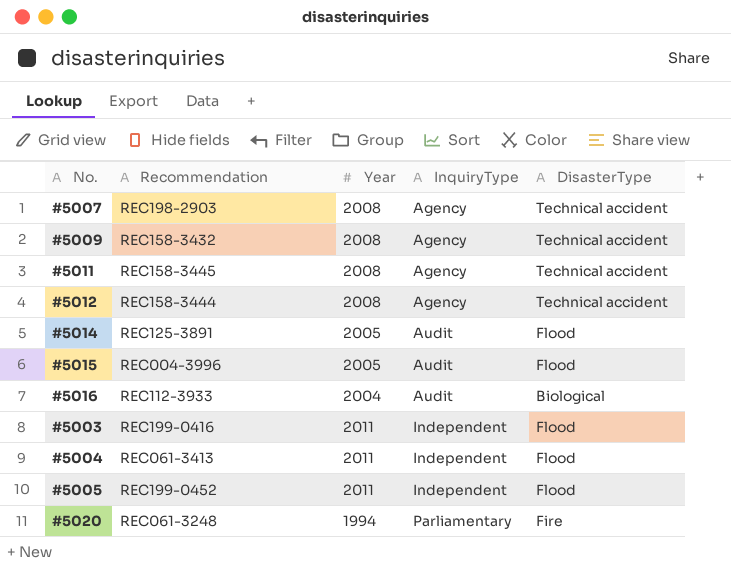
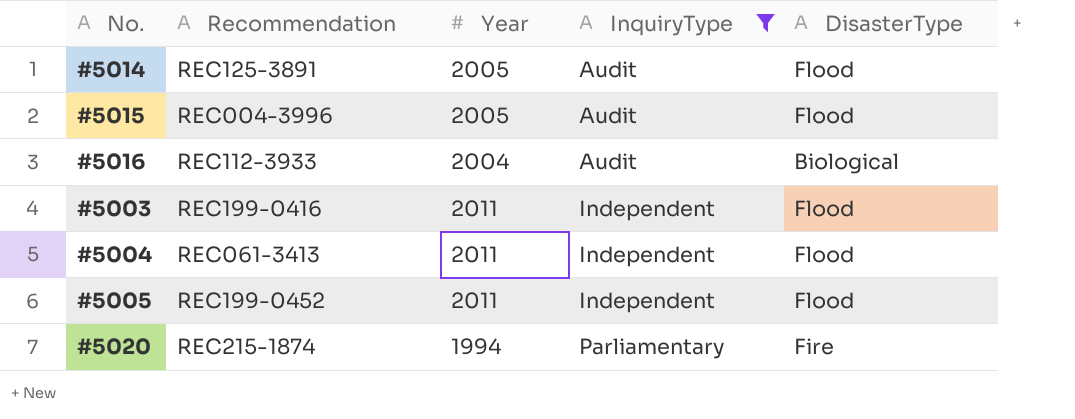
filter: none -> InquiryType != Agency
#5020 | Recommendation: REC061-3248 -> REC215-1874

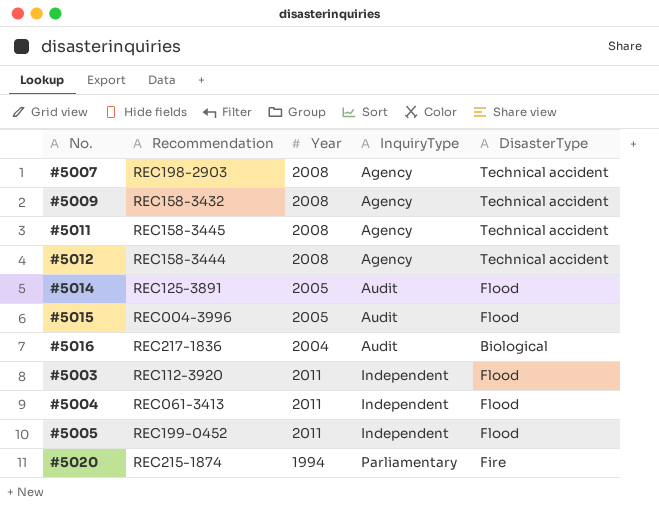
filter: InquiryType != Agency -> none
#5016 | Recommendation: REC112-3933 -> REC217-1836
#5003 | Recommendation: REC199-0416 -> REC112-3920

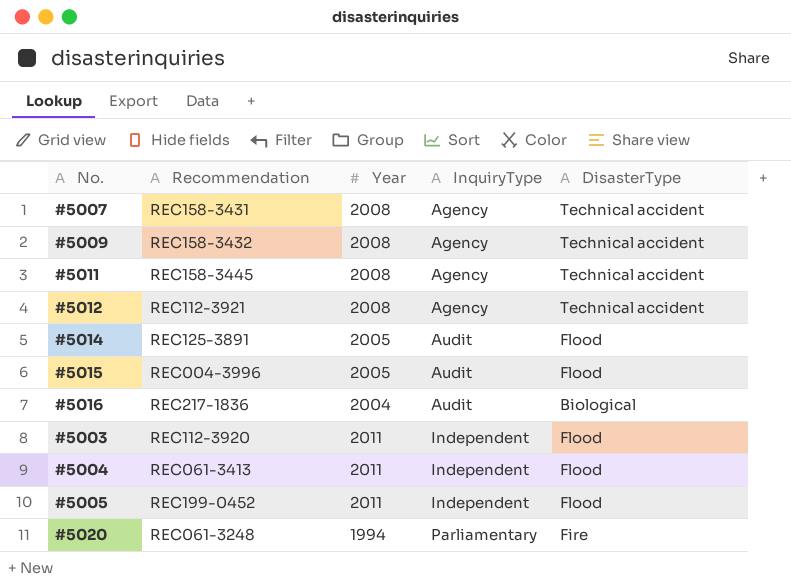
#5007 | Recommendation: REC198-2903 -> REC158-3431
#5012 | Recommendation: REC158-3444 -> REC112-3921
#5020 | Recommendation: REC215-1874 -> REC061-3248

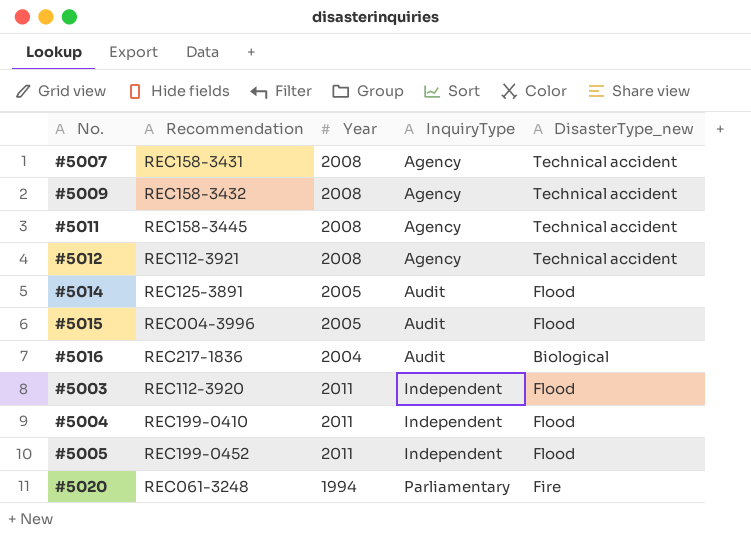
column name: DisasterType -> DisasterType_new
#5004 | Recommendation: REC061-3413 -> REC199-0410

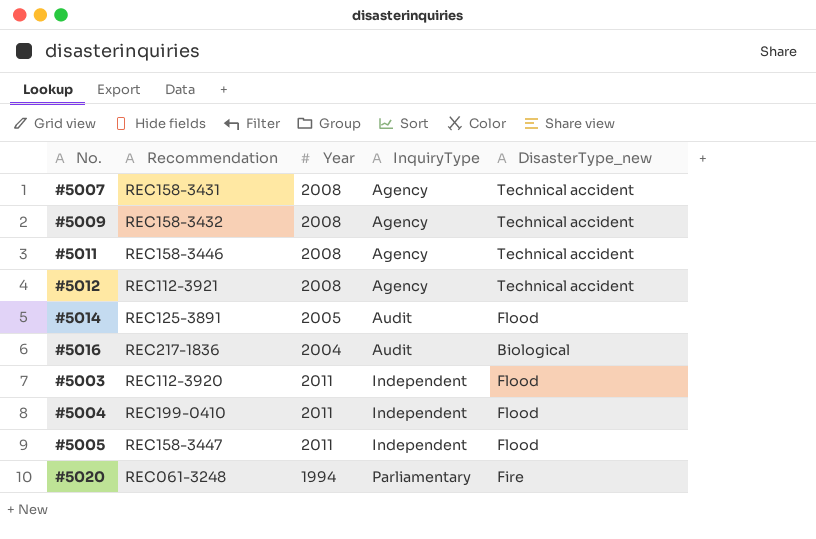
row #5015: REC004-3996 | 2005 | Audit | Flood -> none
#5011 | Recommendation: REC158-3445 -> REC158-3446
#5005 | Recommendation: REC199-0452 -> REC158-3447

